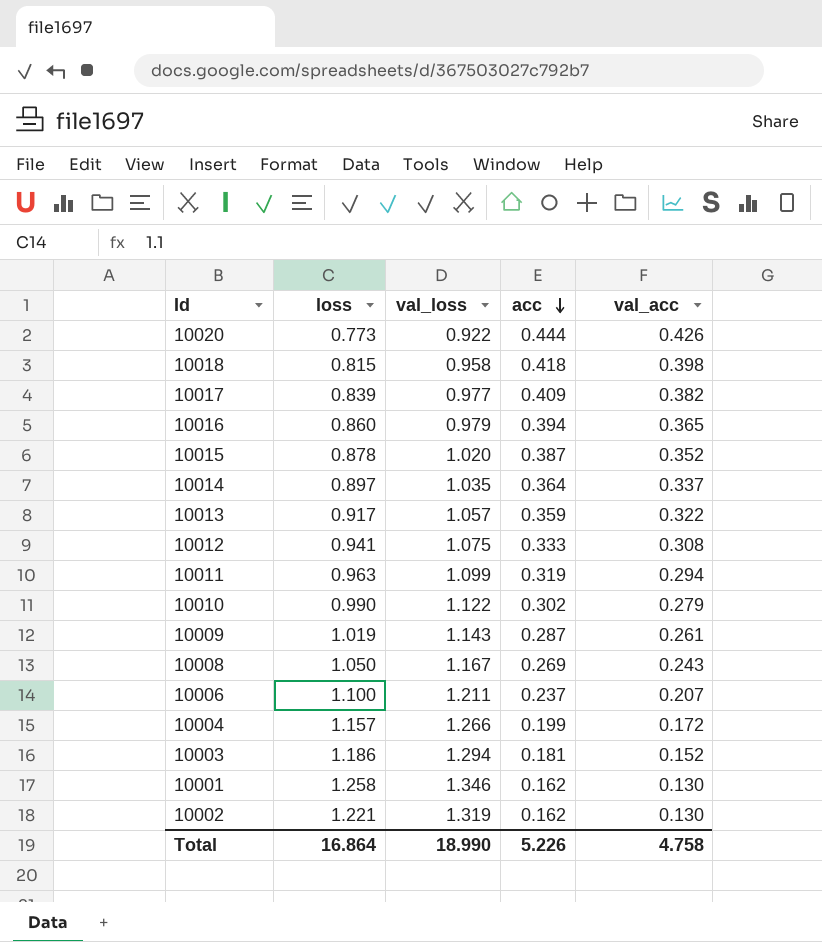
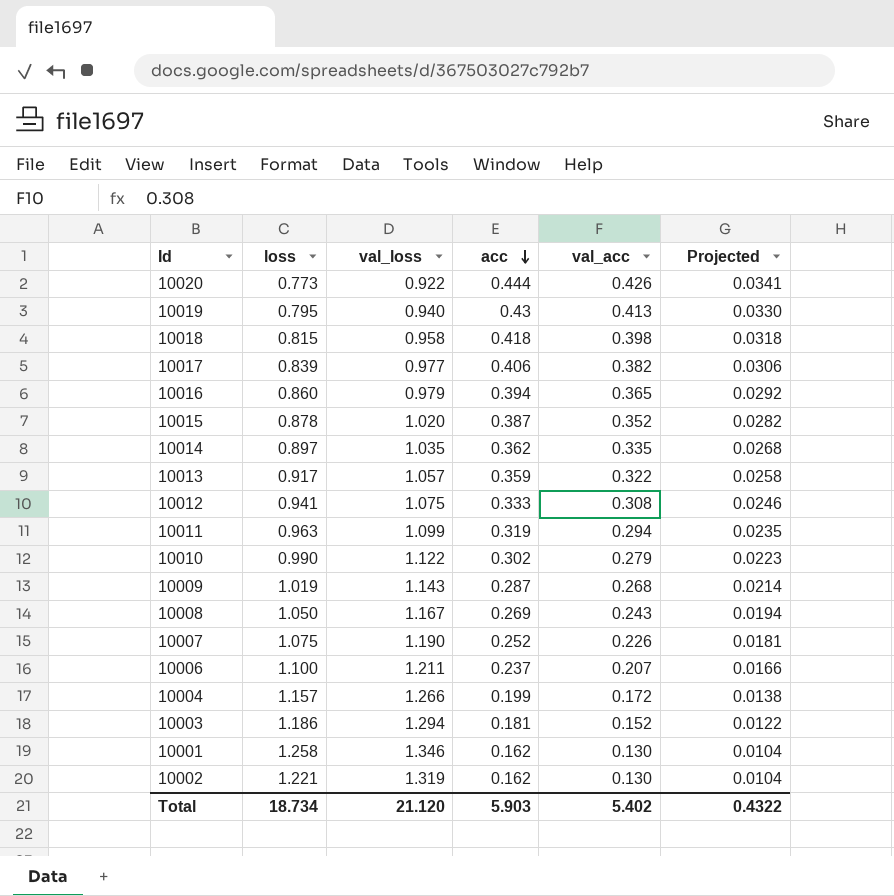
column Projected | formula: none -> [val_acc] * 0.08
row 10019: none -> 0.795 | 0.940 | 0.43 | 0.413 | 0.0330
10017 | acc: 0.409 -> 0.406
10014 | acc: 0.364 -> 0.362
10014 | val_acc: 0.337 -> 0.335
10009 | val_acc: 0.261 -> 0.268
row 10007: none -> 1.075 | 1.190 | 0.252 | 0.226 | 0.0181
Total | loss: 16.864 -> 18.734
Total | val_loss: 18.990 -> 21.120
Total | acc: 5.226 -> 5.903
Total | val_acc: 4.758 -> 5.402

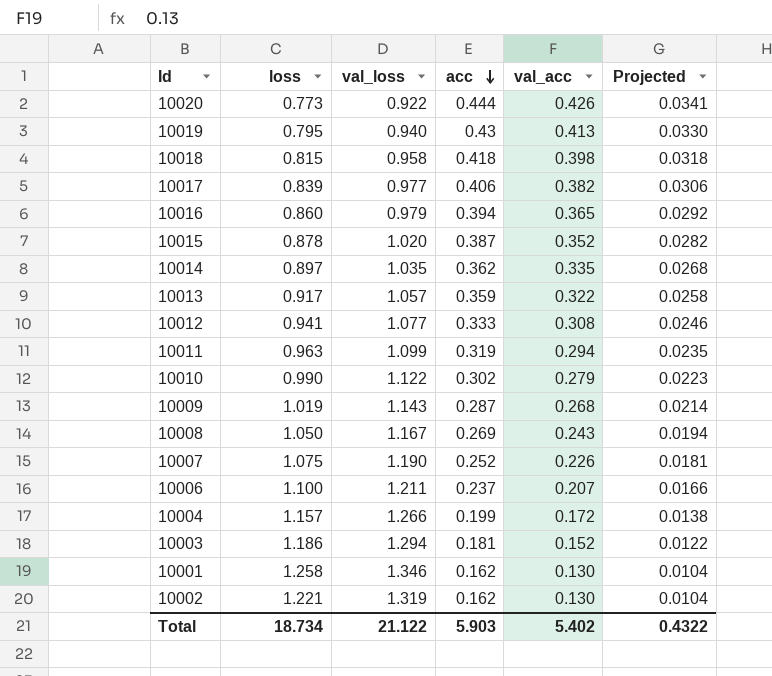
10012 | val_loss: 1.075 -> 1.077
Total | val_loss: 21.120 -> 21.122

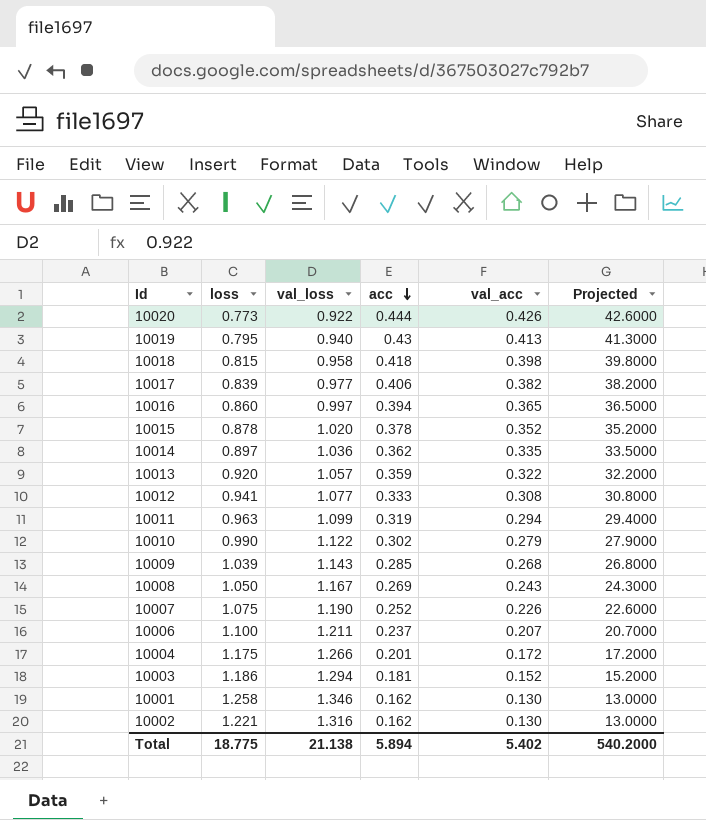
column Projected | formula: [val_acc] * 0.08 -> [val_acc] * 100
10016 | val_loss: 0.979 -> 0.997
10015 | acc: 0.387 -> 0.378
10014 | val_loss: 1.035 -> 1.036
10013 | loss: 0.917 -> 0.920
10009 | loss: 1.019 -> 1.039
10009 | acc: 0.287 -> 0.285
10004 | loss: 1.157 -> 1.175
10004 | acc: 0.199 -> 0.201
10002 | val_loss: 1.319 -> 1.316
Total | loss: 18.734 -> 18.775
Total | val_loss: 21.122 -> 21.138
Total | acc: 5.903 -> 5.894
Total | Projected: 0.4322 -> 540.2000

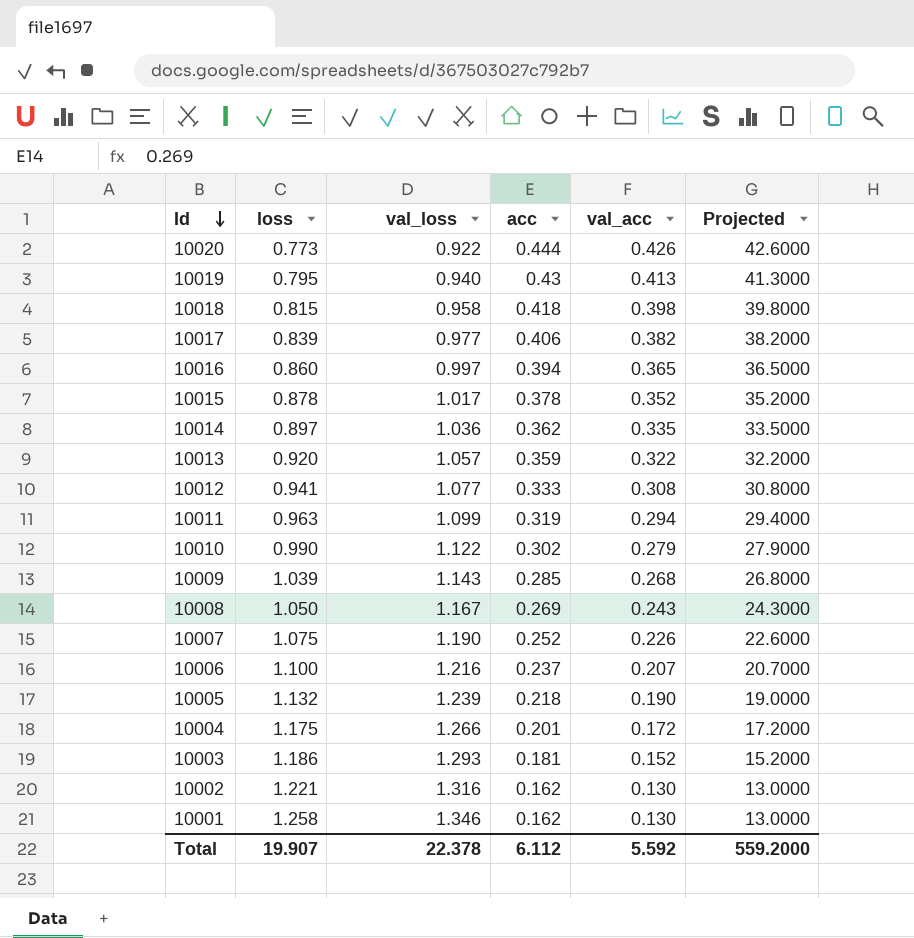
row order: acc descending -> Id descending
10015 | val_loss: 1.020 -> 1.017
10006 | val_loss: 1.211 -> 1.216
row 10005: none -> 1.132 | 1.239 | 0.218 | 0.190 | 19.0000
10003 | val_loss: 1.294 -> 1.293
Total | loss: 18.775 -> 19.907
Total | val_loss: 21.138 -> 22.378
Total | acc: 5.894 -> 6.112
Total | val_acc: 5.402 -> 5.592
Total | Projected: 540.2000 -> 559.2000

